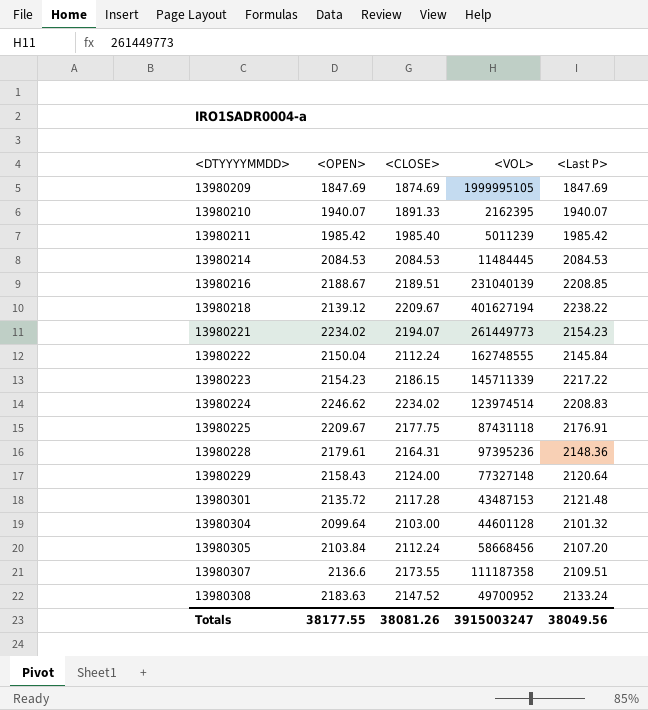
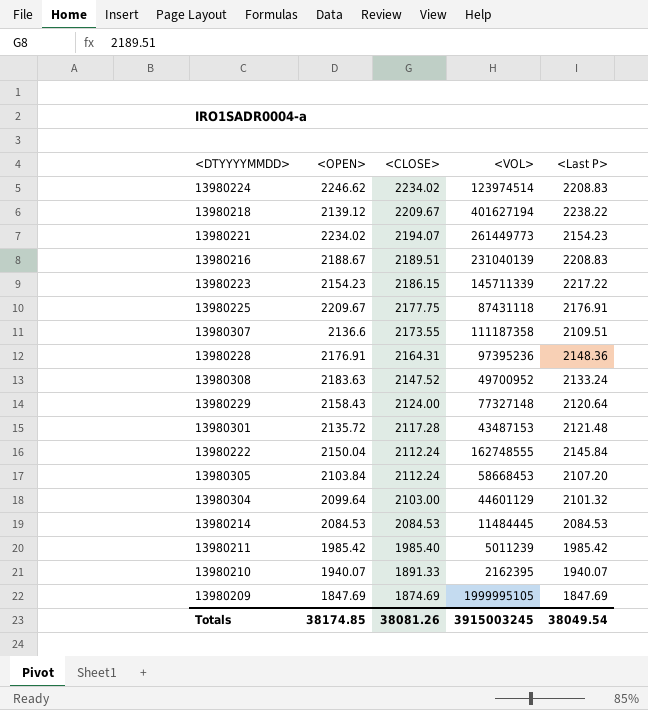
row order: <DTYYYYMMDD> ascending -> <CLOSE> descending
13980216 | <Last P>: 2208.85 -> 2208.83
13980228 | <OPEN>: 2179.61 -> 2176.91
13980305 | <VOL>: 58668456 -> 58668453
13980304 | <VOL>: 44601128 -> 44601129
Totals | <OPEN>: 38177.55 -> 38174.85
Totals | <VOL>: 3915003247 -> 3915003245
Totals | <Last P>: 38049.56 -> 38049.54

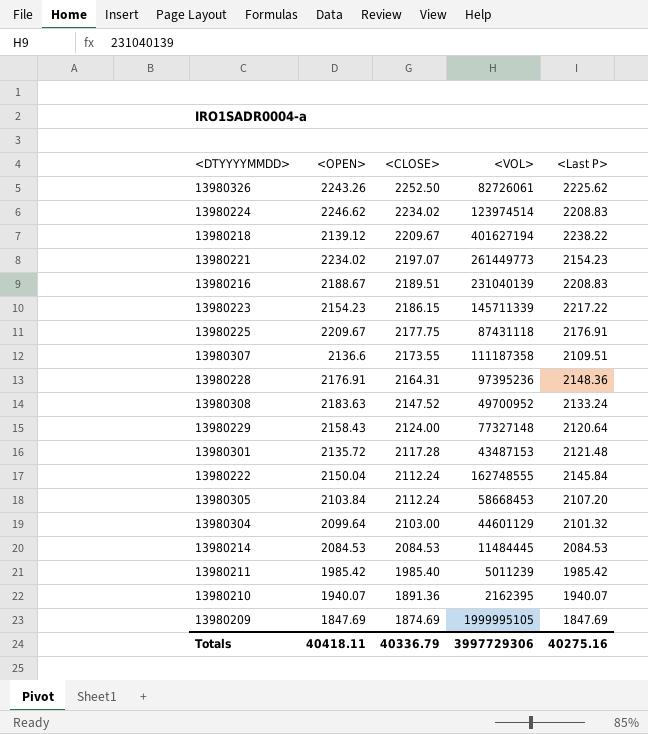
row 13980326: none -> 2243.26 | 2252.50 | 82726061 | 2225.62
13980221 | <CLOSE>: 2194.07 -> 2197.07
13980210 | <CLOSE>: 1891.33 -> 1891.36
Totals | <OPEN>: 38174.85 -> 40418.11
Totals | <CLOSE>: 38081.26 -> 40336.79
Totals | <VOL>: 3915003245 -> 3997729306
Totals | <Last P>: 38049.54 -> 40275.16

